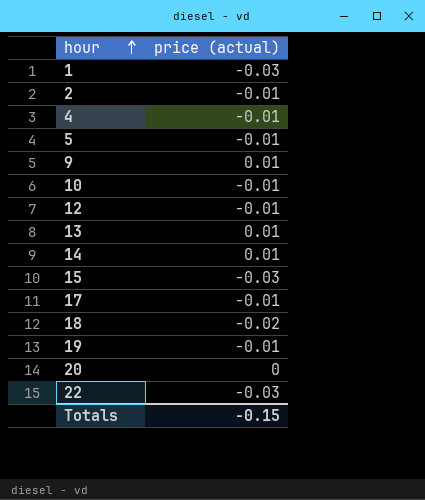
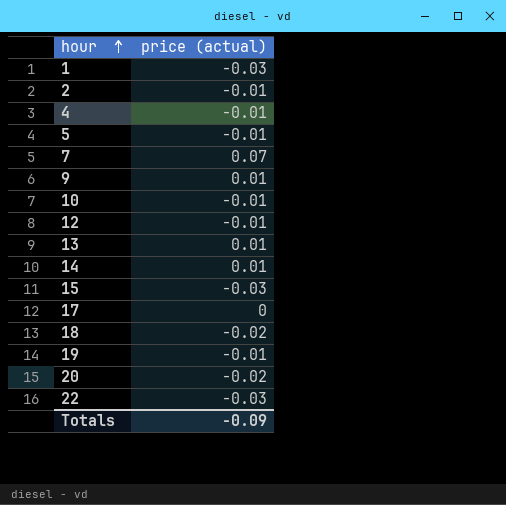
row 7: none -> 0.07
17 | price (actual): -0.01 -> 0
20 | price (actual): 0 -> -0.02
Totals | price (actual): -0.15 -> -0.09

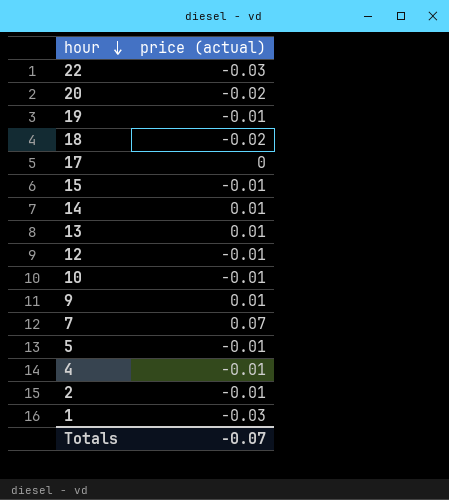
row order: hour ascending -> hour descending
15 | price (actual): -0.03 -> -0.01
Totals | price (actual): -0.09 -> -0.07

